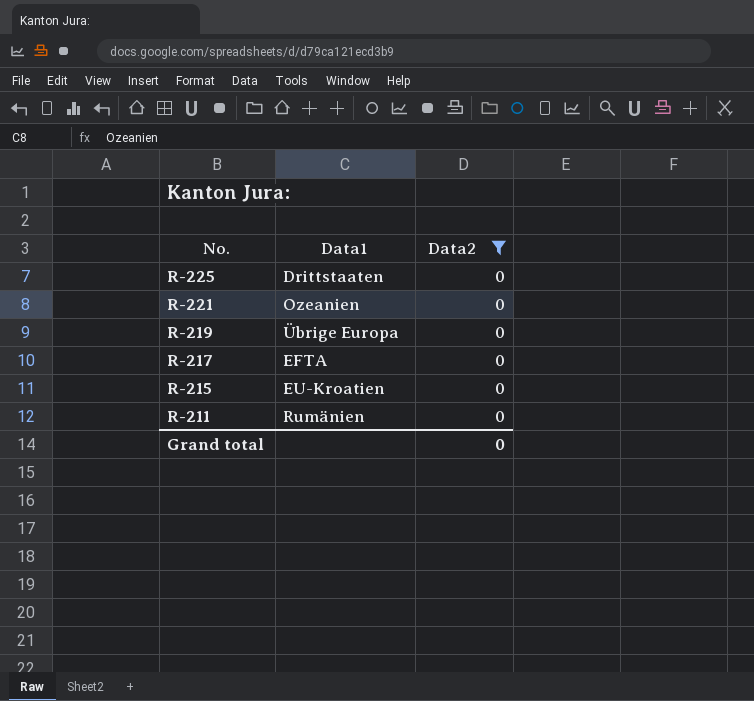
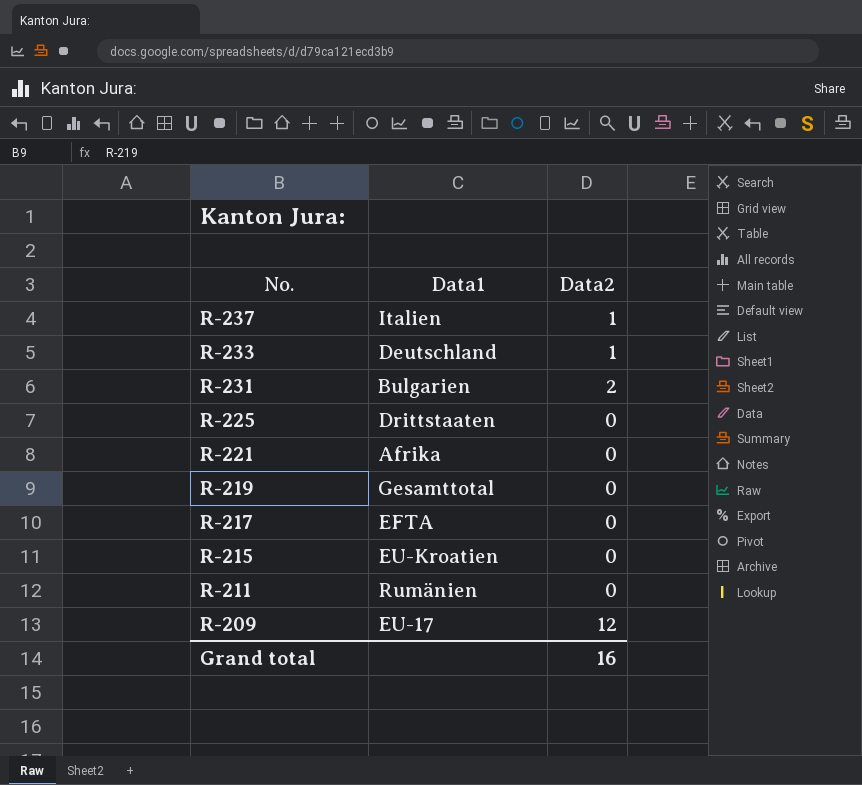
filter: Data2 = 0 -> none
R-221 | Data1: Ozeanien -> Afrika
R-219 | Data1: Übrige Europa -> Gesamttotal
Grand total | Data2: 0 -> 16

